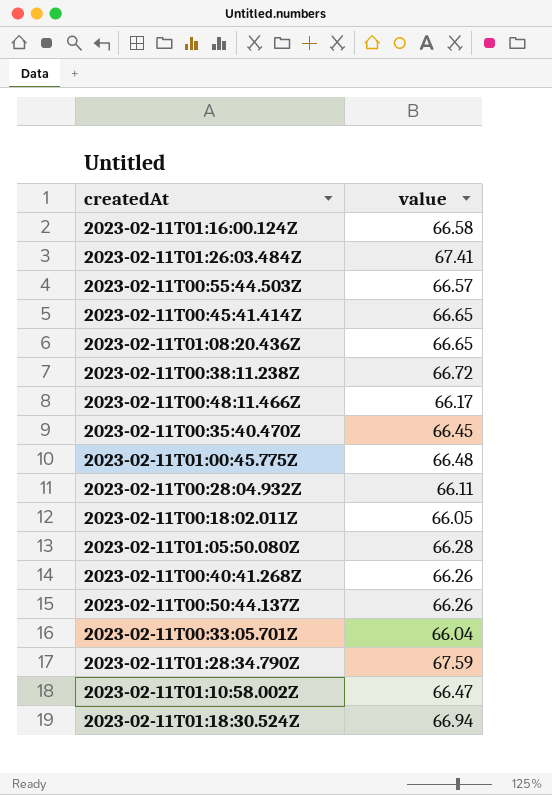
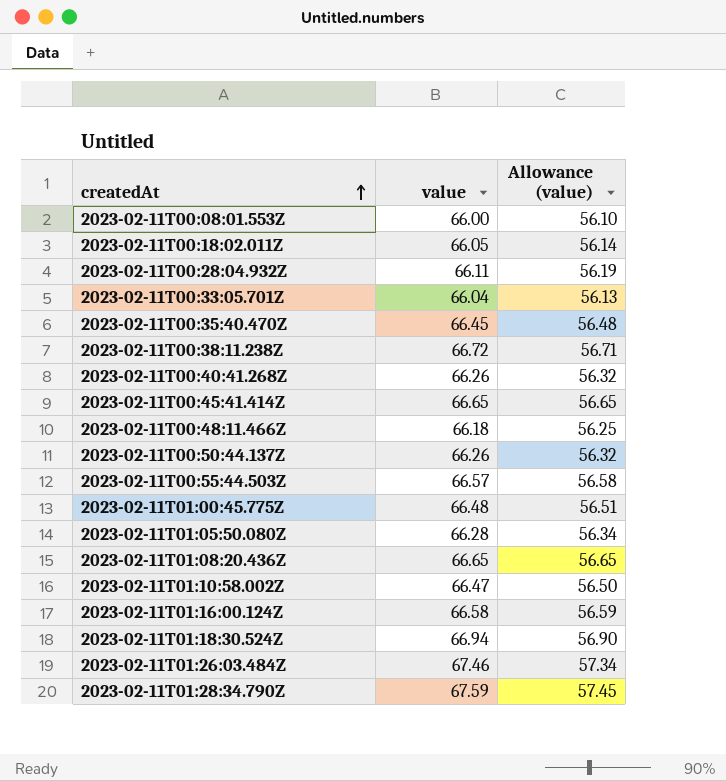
row order: none -> createdAt ascending
column Allowance (value) | formula: none -> [value] * 0.85
row 2023-02-11T00:08:01.553Z: none -> 66.00 | 56.10
2023-02-11T00:48:11.466Z | value: 66.17 -> 66.18
2023-02-11T01:26:03.484Z | value: 67.41 -> 67.46

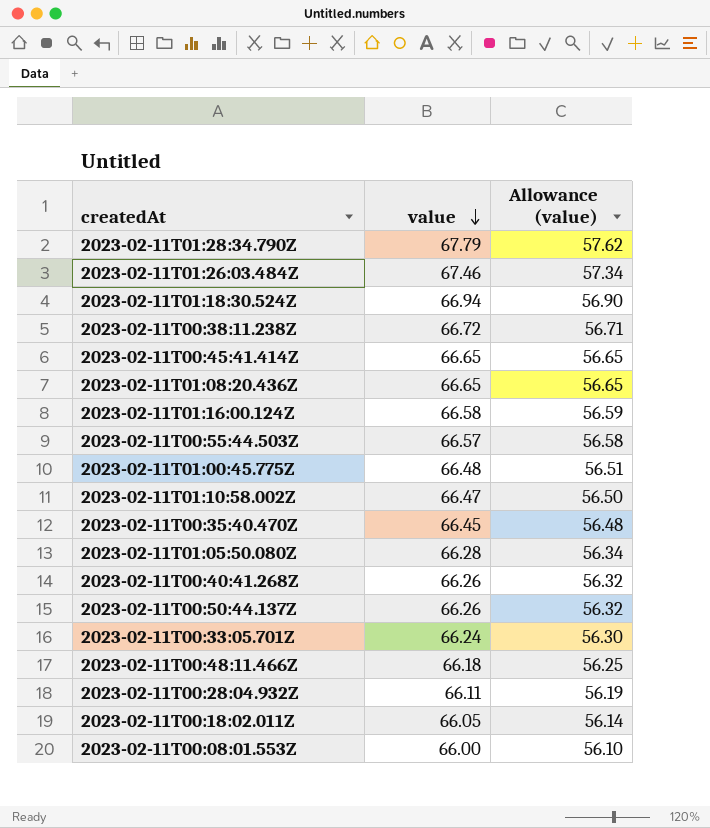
row order: createdAt ascending -> value descending
2023-02-11T01:28:34.790Z | value: 67.59 -> 67.79
2023-02-11T01:28:34.790Z | Allowance (value): 57.45 -> 57.62
2023-02-11T00:33:05.701Z | value: 66.04 -> 66.24
2023-02-11T00:33:05.701Z | Allowance (value): 56.13 -> 56.30

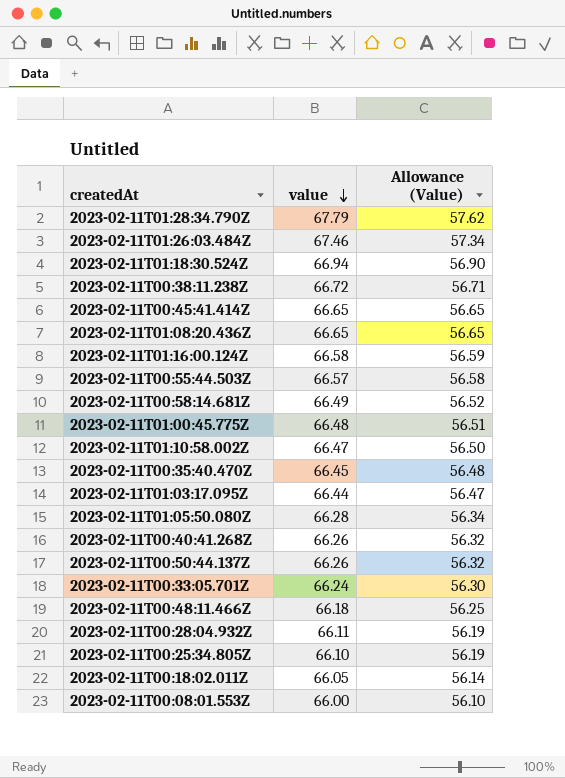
column name: Allowance (value) -> Allowance (Value)
row 2023-02-11T00:58:14.681Z: none -> 66.49 | 56.52
row 2023-02-11T01:03:17.095Z: none -> 66.44 | 56.47
row 2023-02-11T00:25:34.805Z: none -> 66.10 | 56.19

